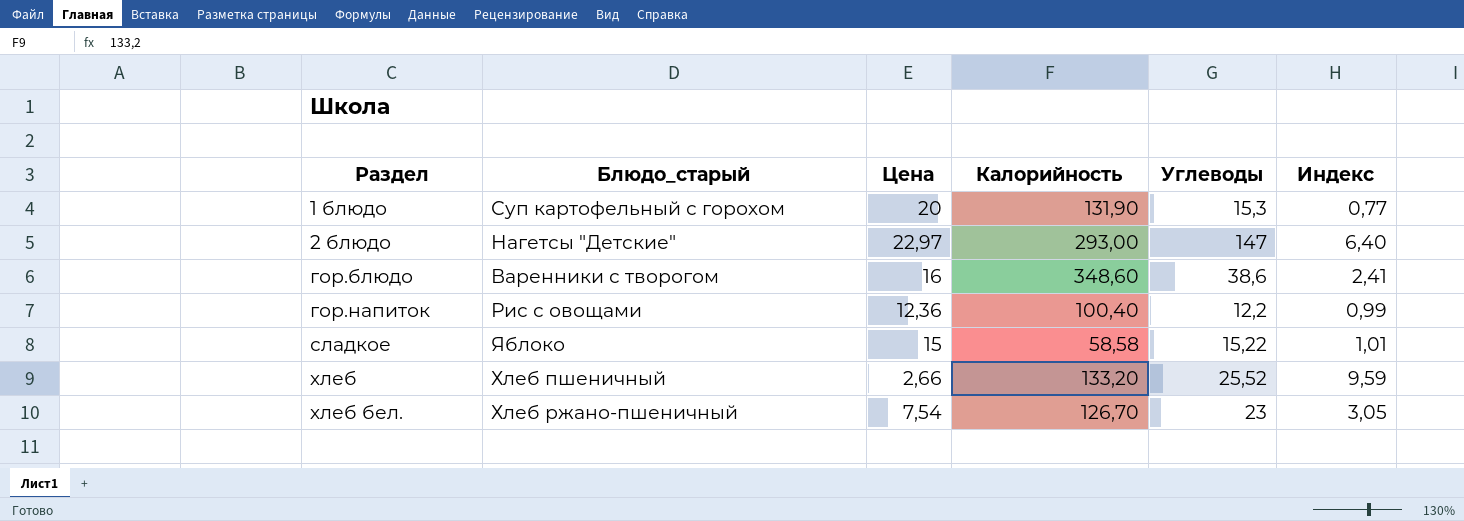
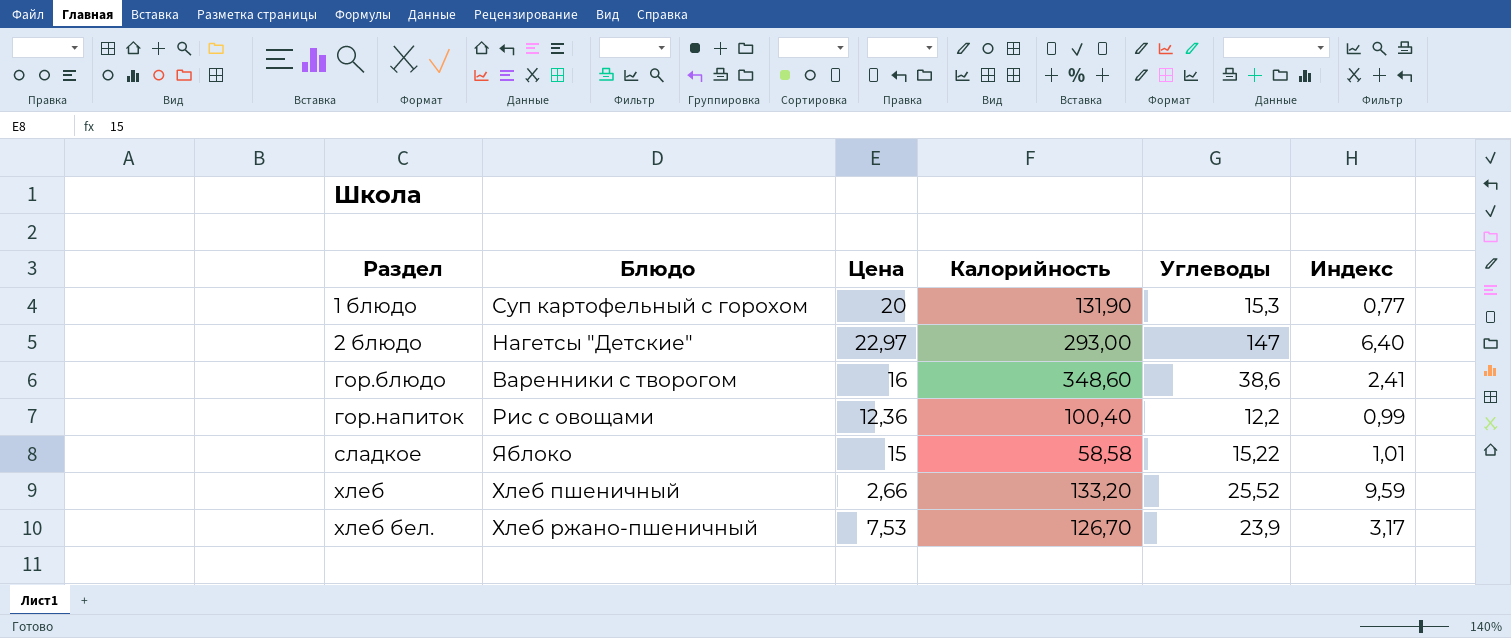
column name: Блюдо_старый -> Блюдо
хлеб бел. | Цена: 7,54 -> 7,53
хлеб бел. | Углеводы: 23 -> 23,9
хлеб бел. | Индекс: 3,05 -> 3,17

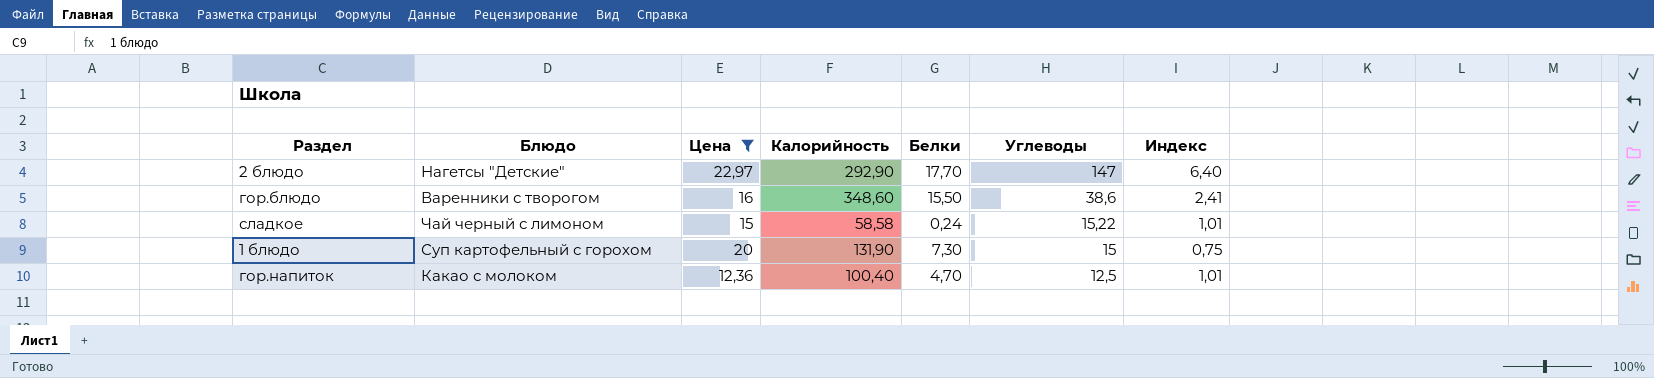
filter: none -> Цена >= 12,36
row order: Раздел ascending -> Углеводы descending
column Белки | position: none -> 5
2 блюдо | Калорийность: 293,00 -> 292,90
сладкое | Блюдо: Яблоко -> Чай черный с лимоном
1 блюдо | Углеводы: 15,3 -> 15
1 блюдо | Индекс: 0,77 -> 0,75
гор.напиток | Блюдо: Рис с овощами -> Какао с молоком
гор.напиток | Углеводы: 12,2 -> 12,5
гор.напиток | Индекс: 0,99 -> 1,01

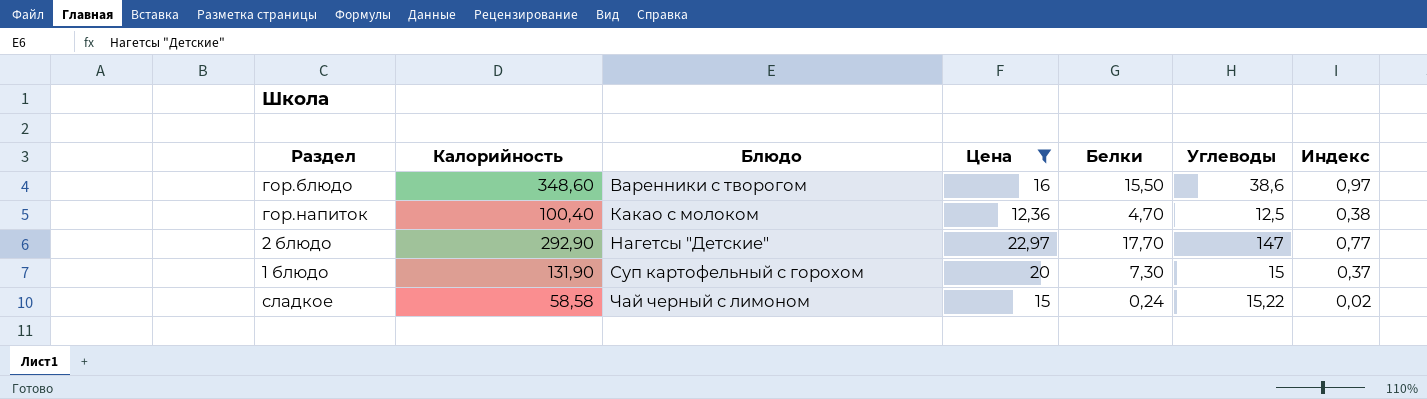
row order: Углеводы descending -> Блюдо ascending
column Калорийность | position: 4 -> 2
column Индекс | formula: [Углеводы] / [Цена] -> [Белки] / [Цена]

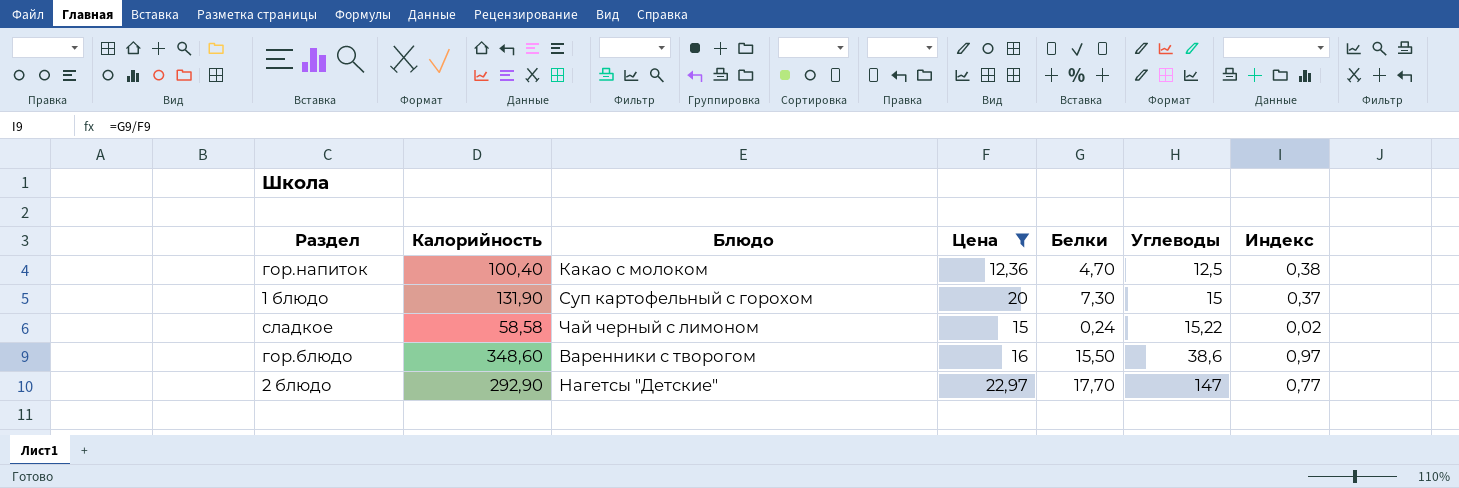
row order: Блюдо ascending -> Углеводы ascending

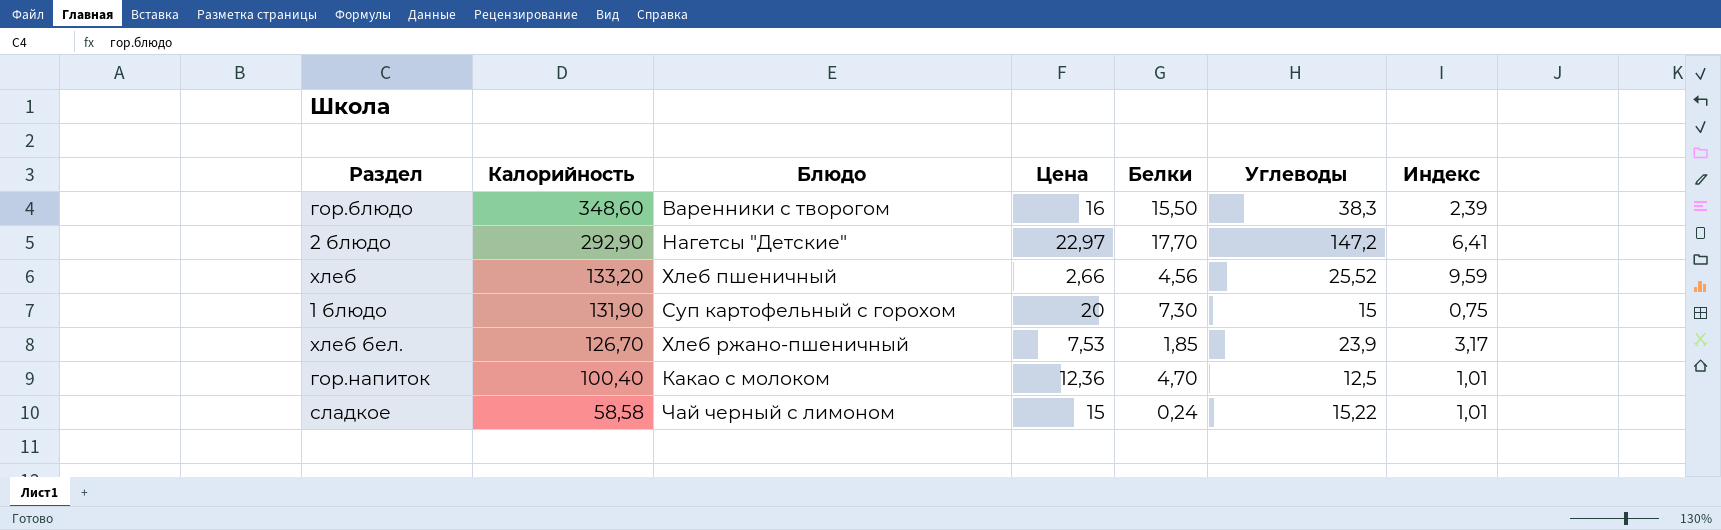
filter: Цена >= 12,36 -> none
row order: Углеводы ascending -> Калорийность descending
column Индекс | formula: [Белки] / [Цена] -> [Углеводы] / [Цена]
гор.блюдо | Углеводы: 38,6 -> 38,3
2 блюдо | Углеводы: 147 -> 147,2

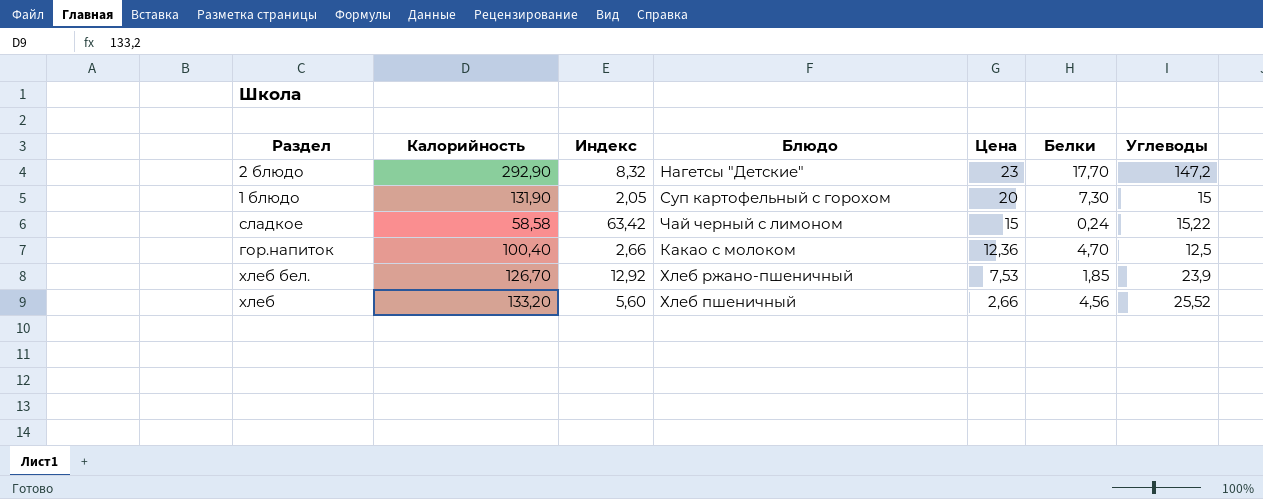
row order: Калорийность descending -> Цена descending
column Индекс | formula: [Углеводы] / [Цена] -> [Углеводы] / [Белки]
column Индекс | position: 7 -> 3
row гор.блюдо: 348,60 | Варенники с творогом | 16 | 15,50 | 38,3 | 2,39 -> none
2 блюдо | Цена: 22,97 -> 23

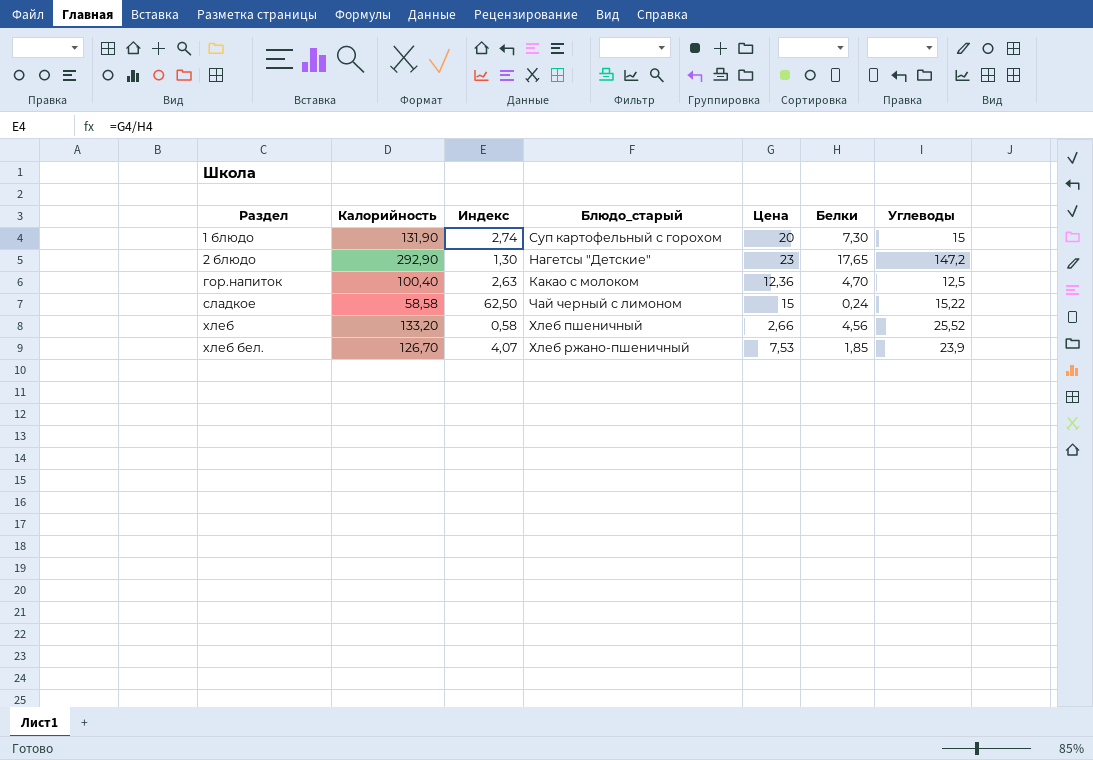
row order: Цена descending -> Раздел ascending
column Индекс | formula: [Углеводы] / [Белки] -> [Цена] / [Белки]
column name: Блюдо -> Блюдо_старый
2 блюдо | Белки: 17,70 -> 17,65

